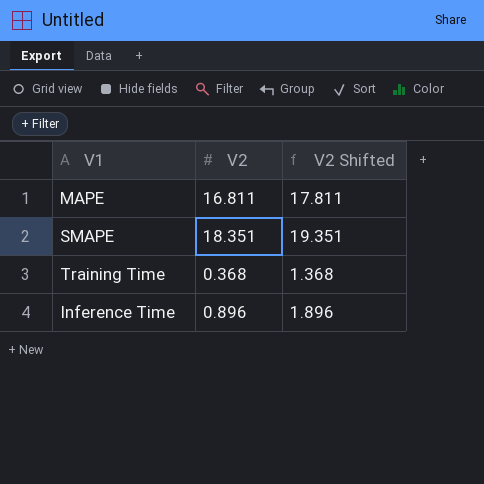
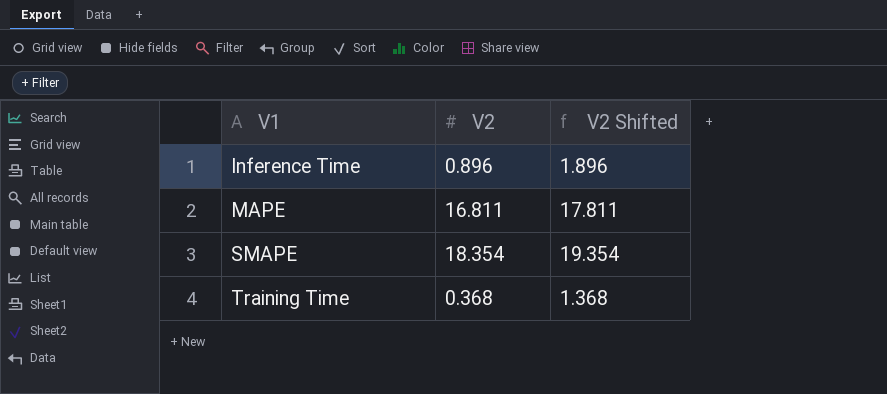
row order: none -> V1 ascending
SMAPE | V2: 18.351 -> 18.354
SMAPE | V2 Shifted: 19.351 -> 19.354

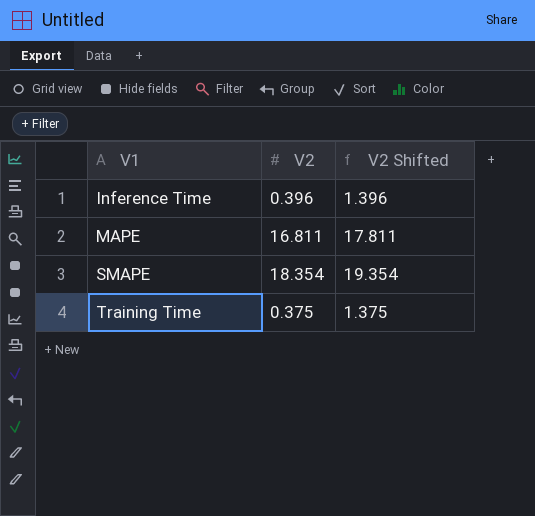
Inference Time | V2: 0.896 -> 0.396
Inference Time | V2 Shifted: 1.896 -> 1.396
Training Time | V2: 0.368 -> 0.375
Training Time | V2 Shifted: 1.368 -> 1.375

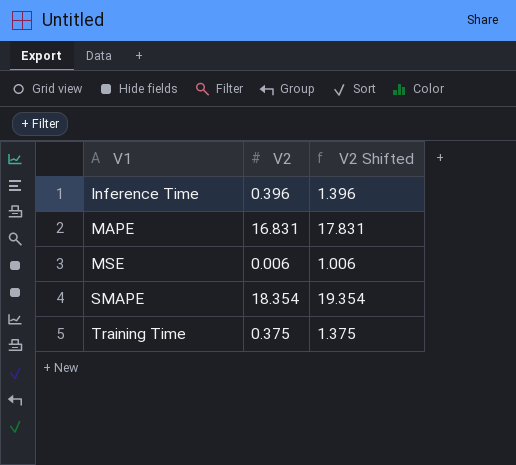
MAPE | V2: 16.811 -> 16.831
MAPE | V2 Shifted: 17.811 -> 17.831
row MSE: none -> 0.006 | 1.006

